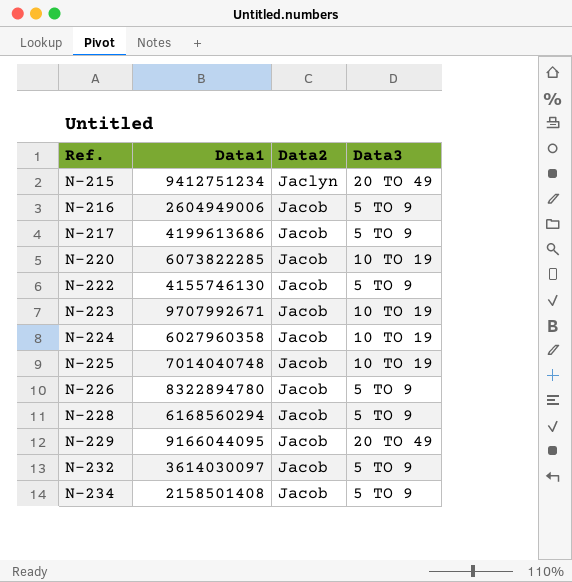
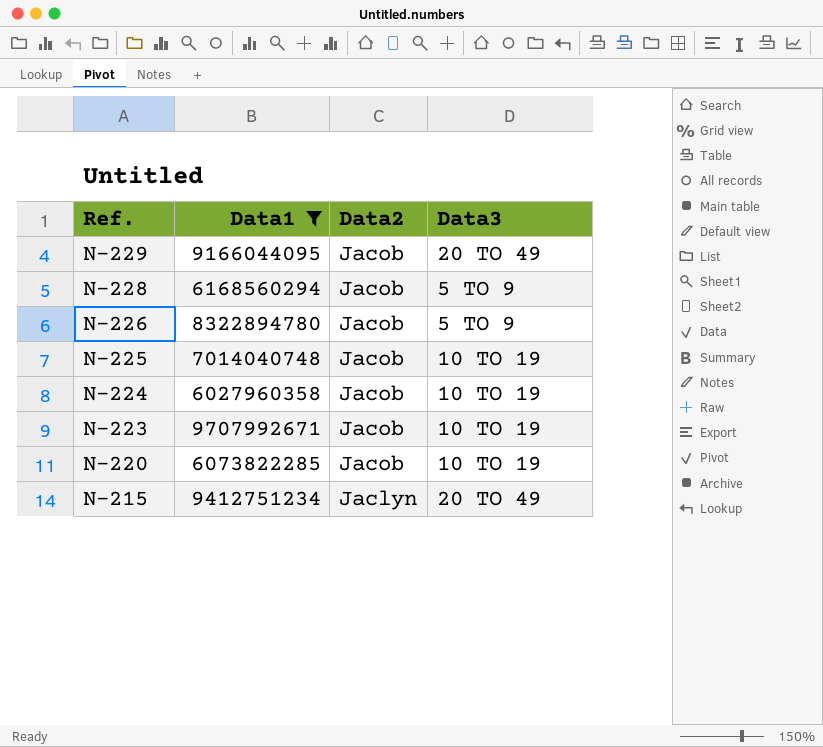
filter: none -> Data1 >= 6027960358
row order: Ref. ascending -> Ref. descending

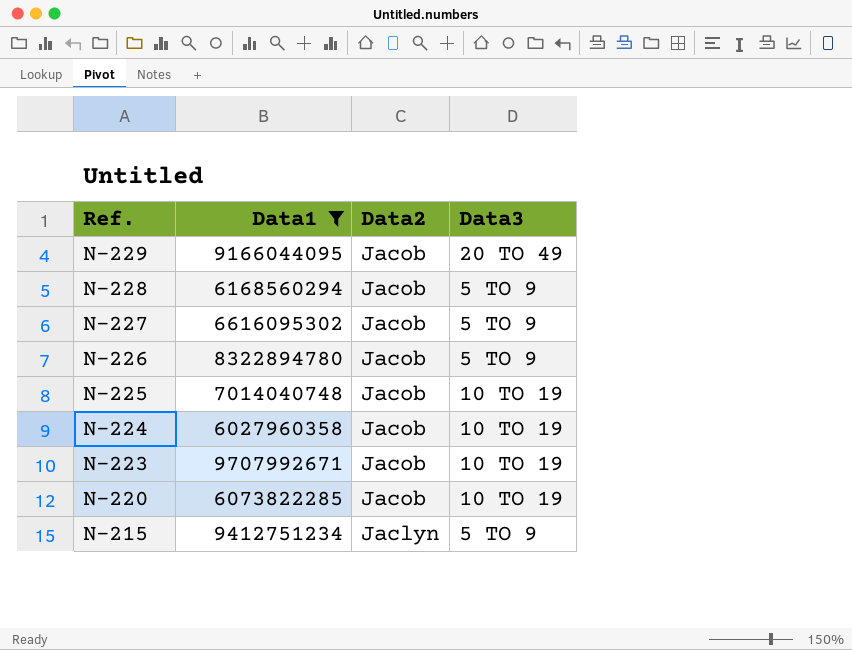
row N-227: none -> 6616095302 | Jacob | 5 TO 9
N-215 | Data3: 20 TO 49 -> 5 TO 9

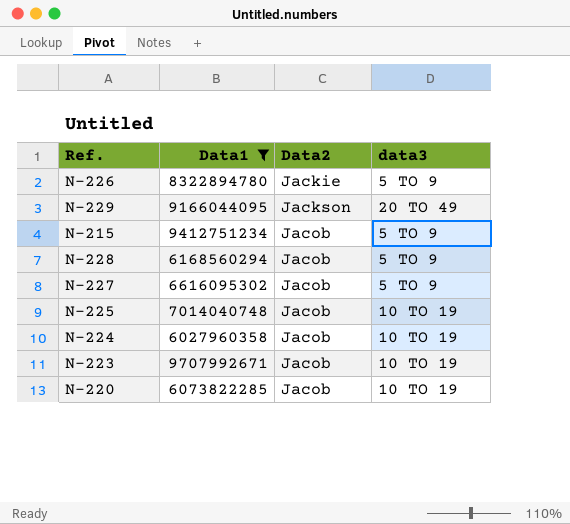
row order: Ref. descending -> Data2 ascending
column name: Data3 -> data3
N-226 | Data2: Jacob -> Jackie
N-229 | Data2: Jacob -> Jackson
N-215 | Data2: Jaclyn -> Jacob

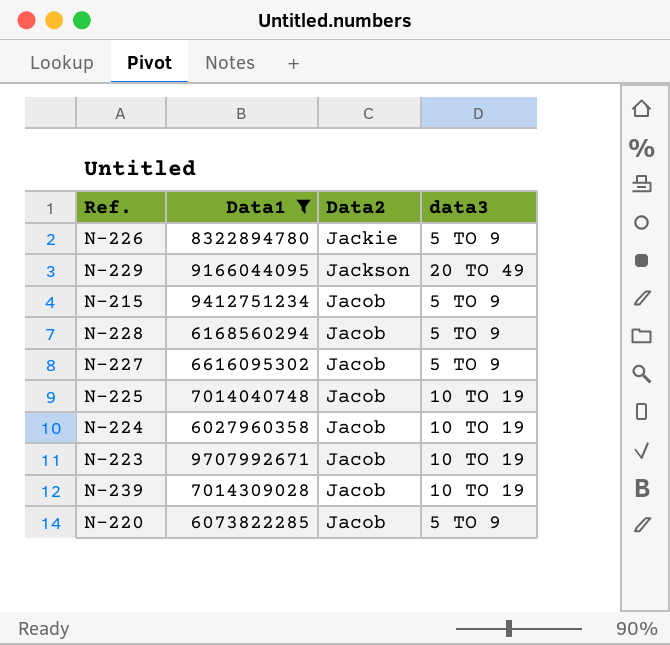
row N-239: none -> 7014309028 | Jacob | 10 TO 19
N-220 | data3: 10 TO 19 -> 5 TO 9

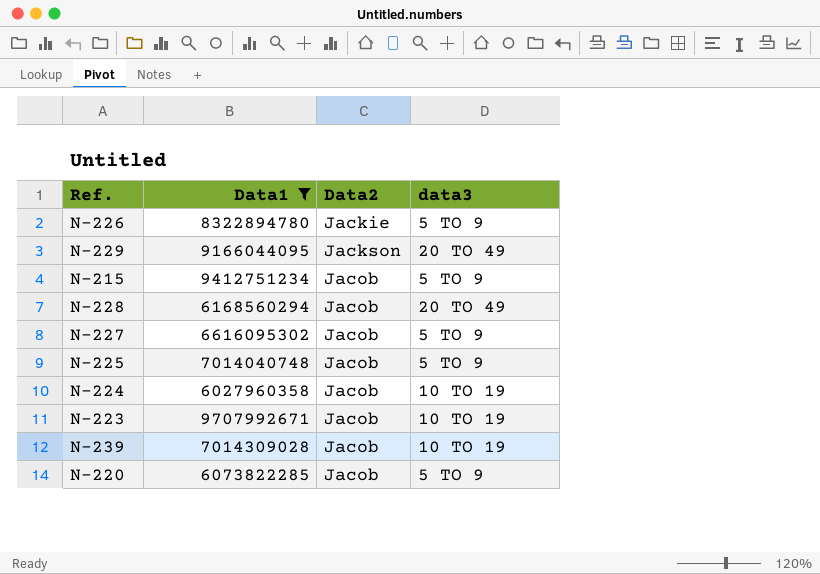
N-228 | data3: 5 TO 9 -> 20 TO 49
N-225 | data3: 10 TO 19 -> 5 TO 9

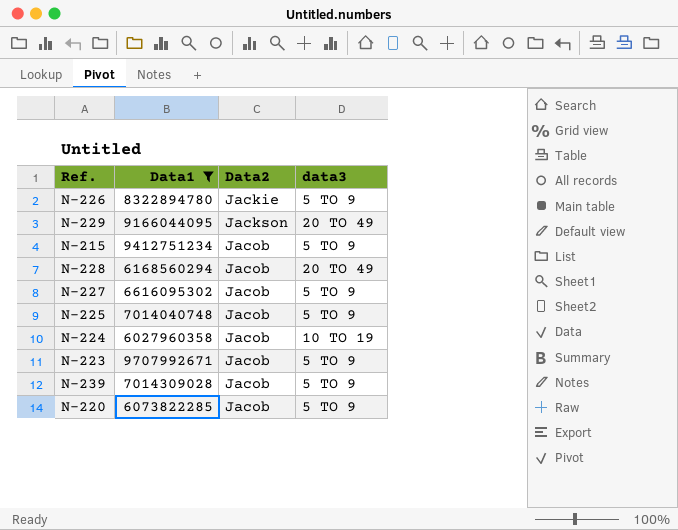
N-223 | data3: 10 TO 19 -> 5 TO 9
N-239 | data3: 10 TO 19 -> 5 TO 9

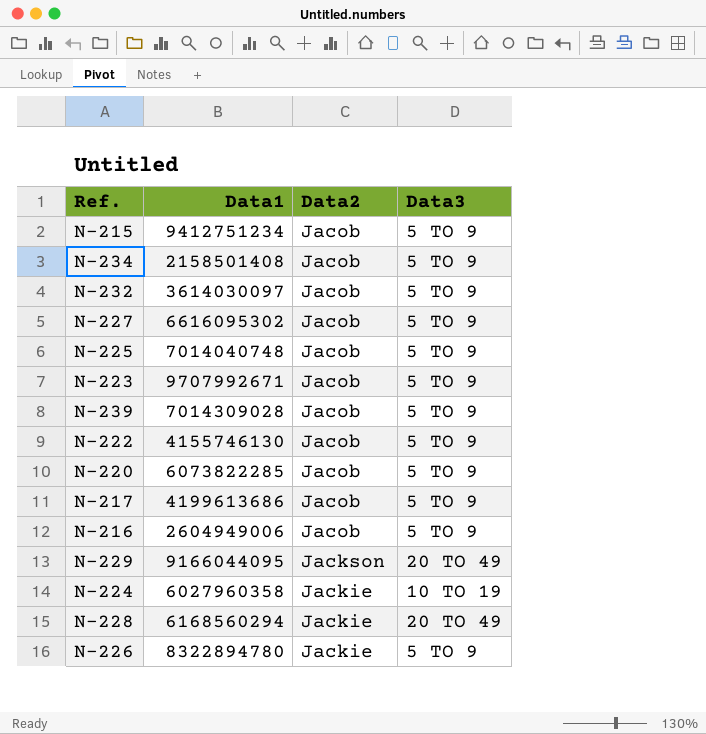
filter: Data1 >= 6027960358 -> none
row order: Data2 ascending -> Data2 descending
column name: data3 -> Data3
N-224 | Data2: Jacob -> Jackie
N-228 | Data2: Jacob -> Jackie

